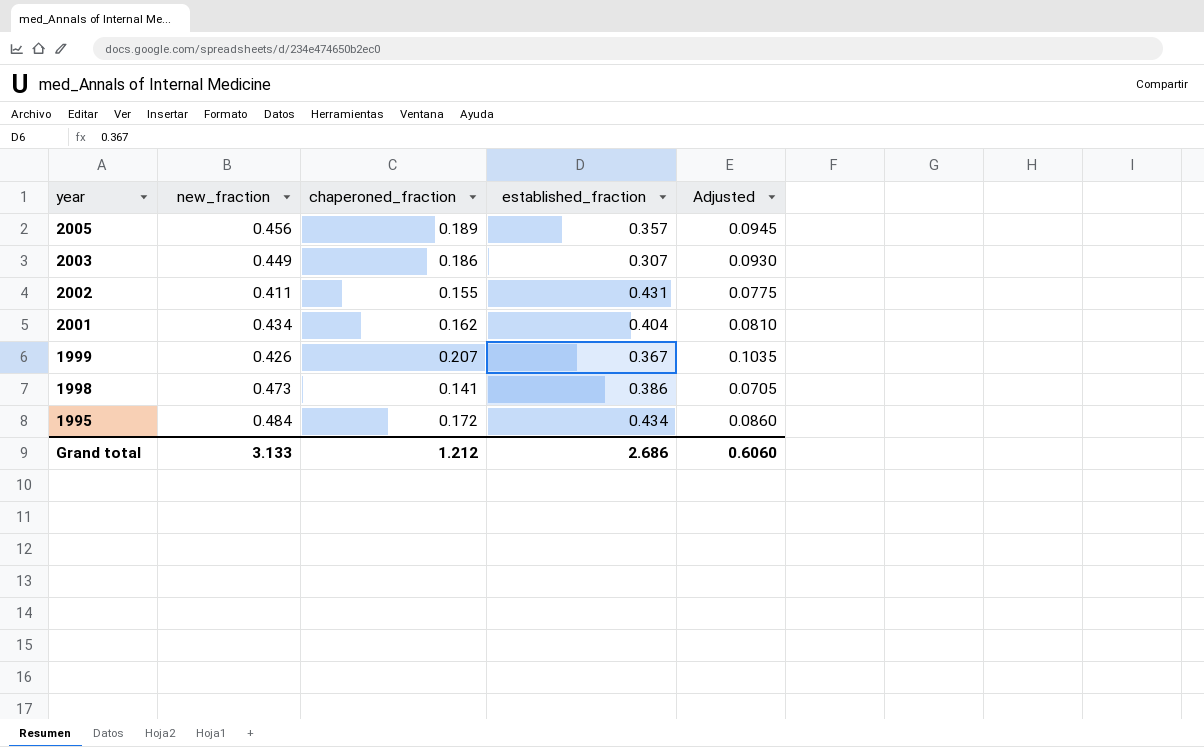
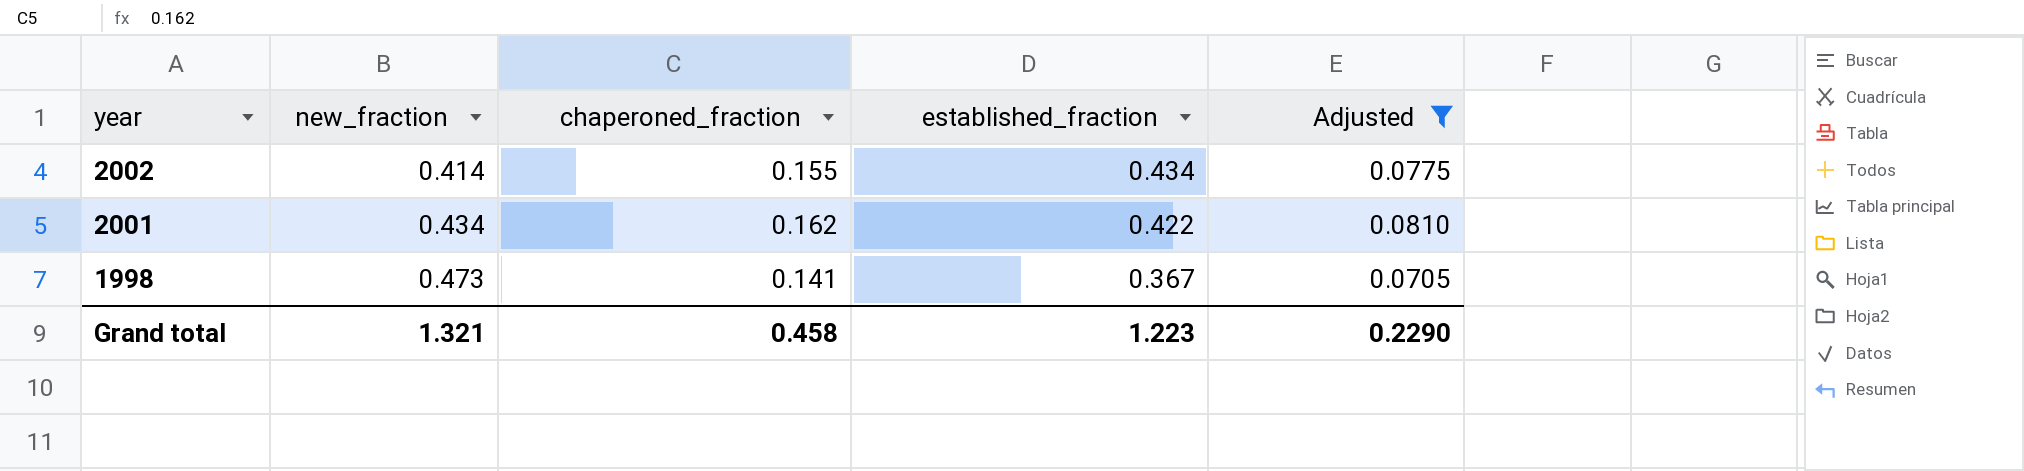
filter: none -> Adjusted <= 0.0810
2002 | new_fraction: 0.411 -> 0.414
2002 | established_fraction: 0.431 -> 0.434
2001 | established_fraction: 0.404 -> 0.422
1998 | established_fraction: 0.386 -> 0.367
Grand total | new_fraction: 3.133 -> 1.321
Grand total | chaperoned_fraction: 1.212 -> 0.458
Grand total | established_fraction: 2.686 -> 1.223
Grand total | Adjusted: 0.6060 -> 0.2290

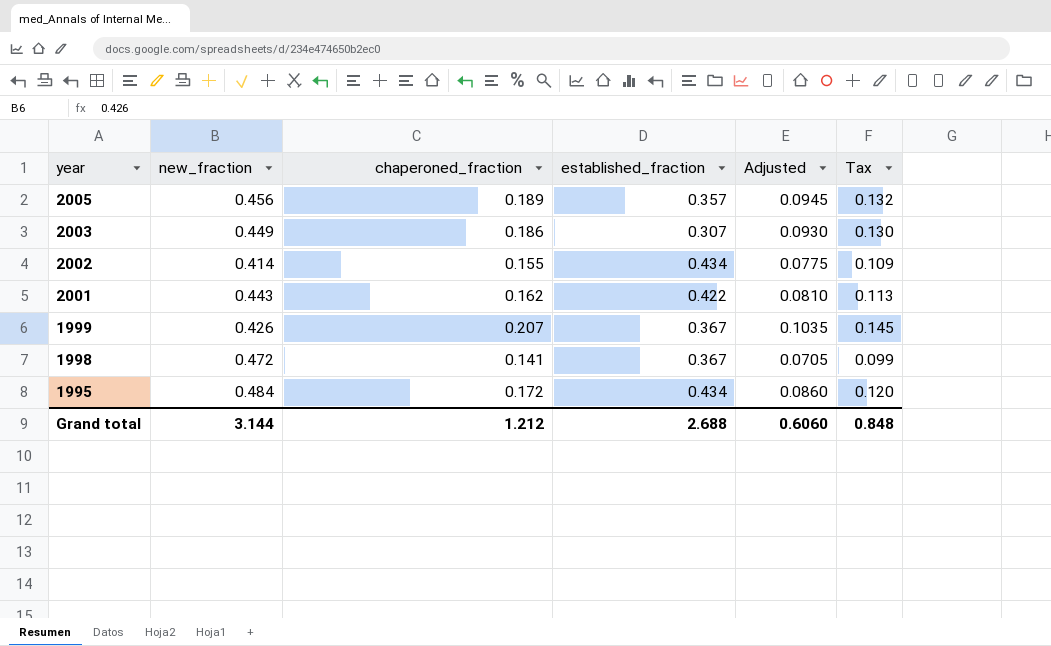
filter: Adjusted <= 0.0810 -> none
column Tax | formula: none -> [chaperoned_fraction] * 0.7
2001 | new_fraction: 0.434 -> 0.443
1998 | new_fraction: 0.473 -> 0.472
Grand total | new_fraction: 1.321 -> 3.144
Grand total | chaperoned_fraction: 0.458 -> 1.212
Grand total | established_fraction: 1.223 -> 2.688
Grand total | Adjusted: 0.2290 -> 0.6060

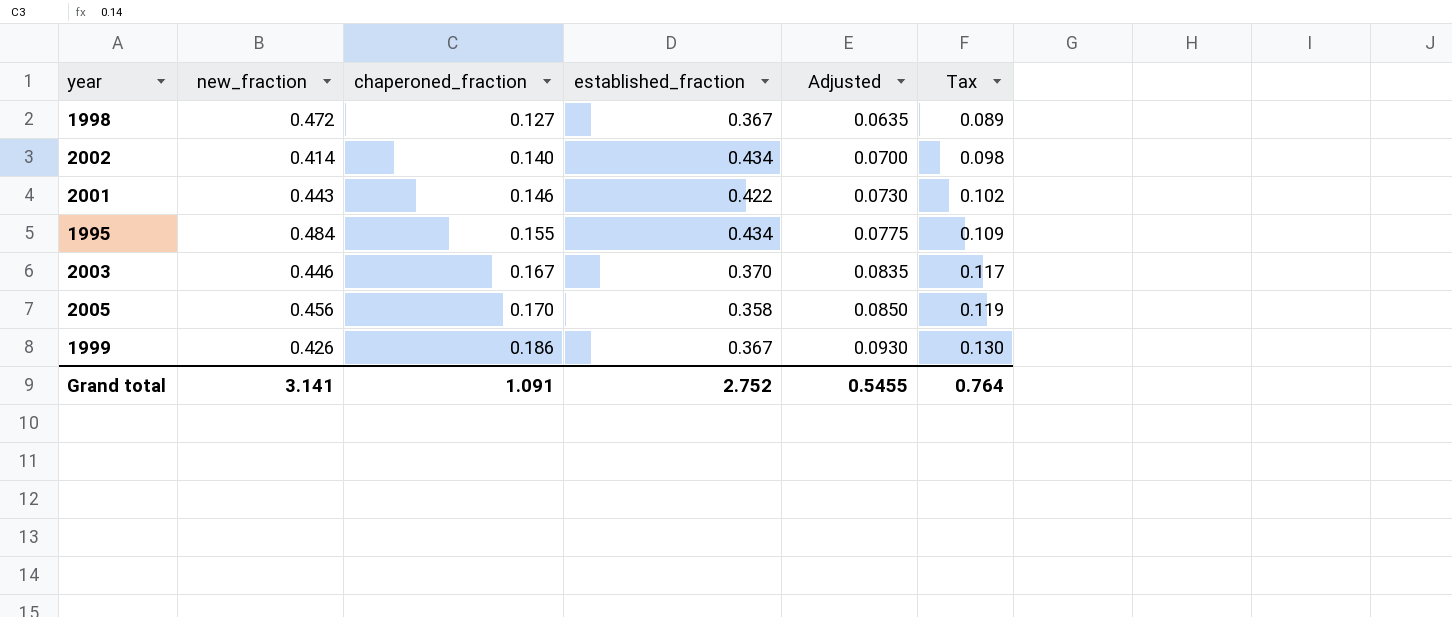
row order: year descending -> chaperoned_fraction ascending
1998 | chaperoned_fraction: 0.141 -> 0.127
1998 | Adjusted: 0.0705 -> 0.0635
1998 | Tax: 0.099 -> 0.089
2002 | chaperoned_fraction: 0.155 -> 0.140
2002 | Adjusted: 0.0775 -> 0.0700
2002 | Tax: 0.109 -> 0.098
2001 | chaperoned_fraction: 0.162 -> 0.146
2001 | Adjusted: 0.0810 -> 0.0730
2001 | Tax: 0.113 -> 0.102
1995 | chaperoned_fraction: 0.172 -> 0.155
1995 | Adjusted: 0.0860 -> 0.0775
1995 | Tax: 0.120 -> 0.109
2003 | new_fraction: 0.449 -> 0.446
2003 | chaperoned_fraction: 0.186 -> 0.167
2003 | established_fraction: 0.307 -> 0.370
2003 | Adjusted: 0.0930 -> 0.0835
2003 | Tax: 0.130 -> 0.117
2005 | chaperoned_fraction: 0.189 -> 0.170
2005 | established_fraction: 0.357 -> 0.358
2005 | Adjusted: 0.0945 -> 0.0850
2005 | Tax: 0.132 -> 0.119
1999 | chaperoned_fraction: 0.207 -> 0.186
1999 | Adjusted: 0.1035 -> 0.0930
1999 | Tax: 0.145 -> 0.130
Grand total | new_fraction: 3.144 -> 3.141
Grand total | chaperoned_fraction: 1.212 -> 1.091
Grand total | established_fraction: 2.688 -> 2.752
Grand total | Adjusted: 0.6060 -> 0.5455
Grand total | Tax: 0.848 -> 0.764

